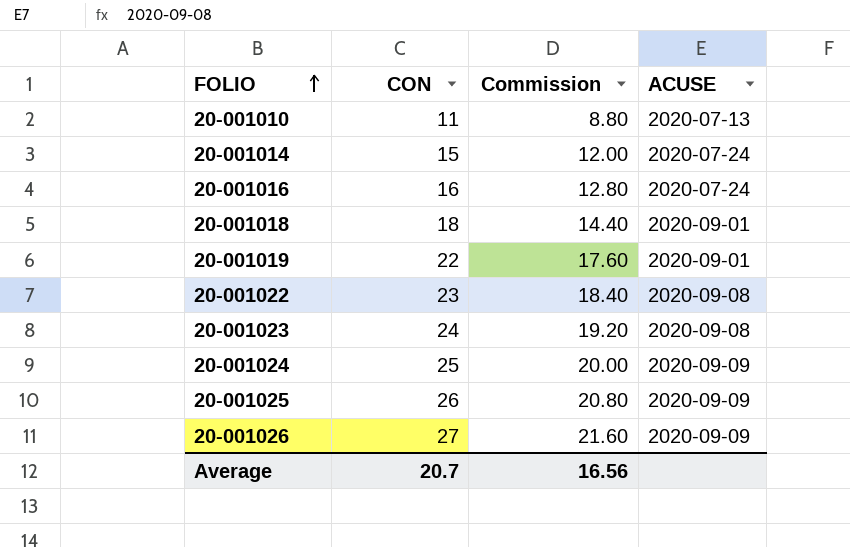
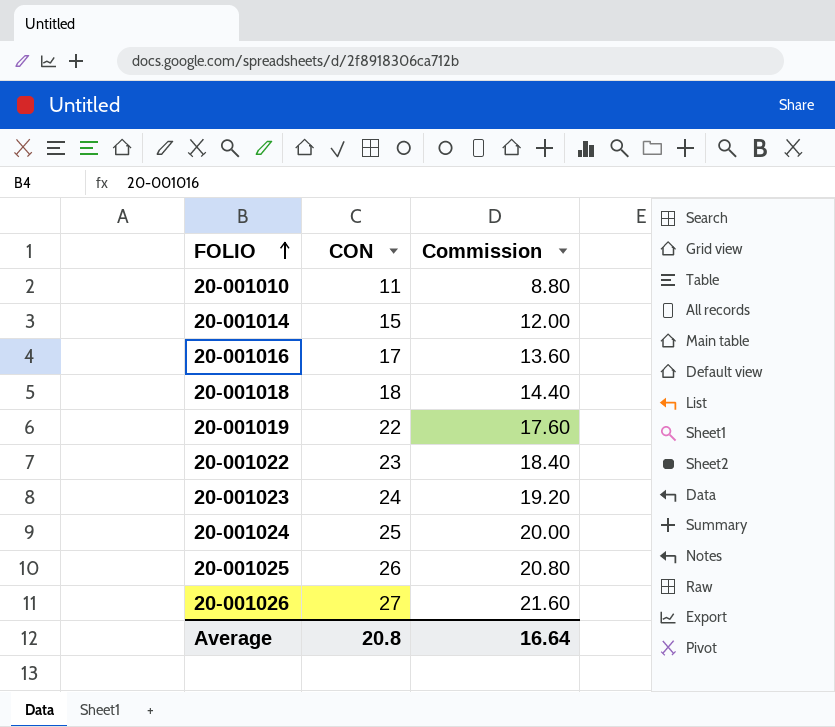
column ACUSE | position: 4 -> none
20-001016 | CON: 16 -> 17
20-001016 | Commission: 12.80 -> 13.60
Average | CON: 20.7 -> 20.8
Average | Commission: 16.56 -> 16.64

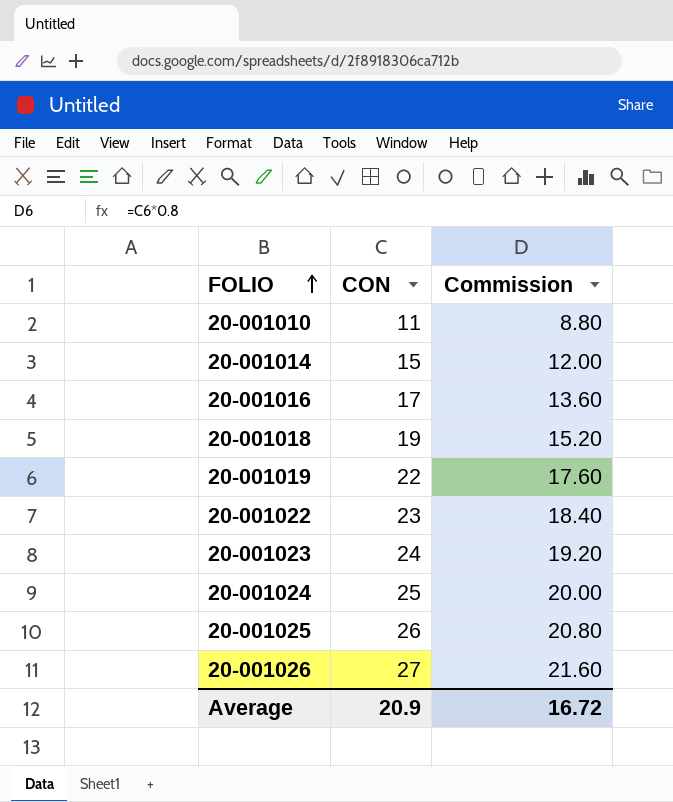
20-001018 | CON: 18 -> 19
20-001018 | Commission: 14.40 -> 15.20
Average | CON: 20.8 -> 20.9
Average | Commission: 16.64 -> 16.72

